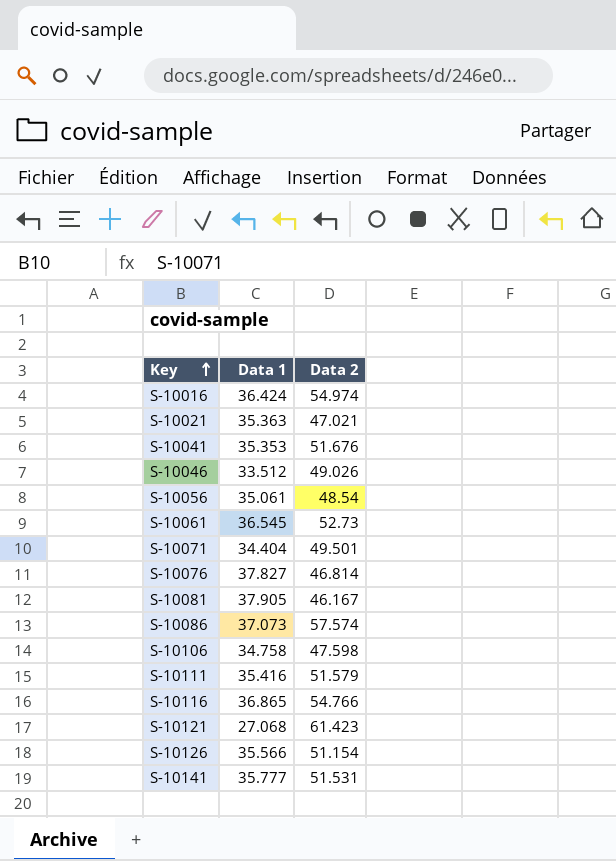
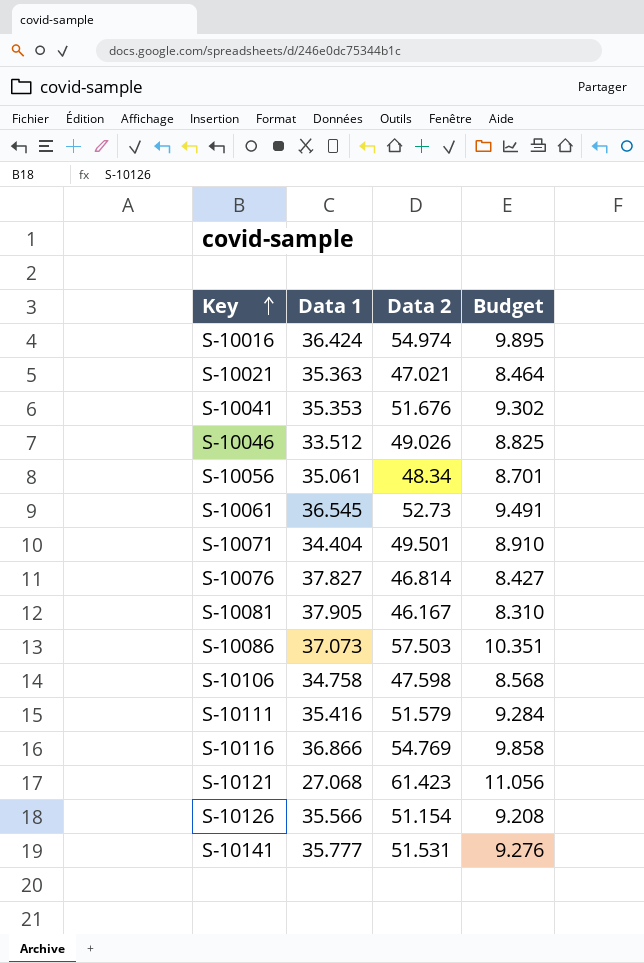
column Budget | formula: none -> [Data 2] * 0.18
S-10056 | Data 2: 48.54 -> 48.34
S-10086 | Data 2: 57.574 -> 57.503
S-10116 | Data 1: 36.865 -> 36.866
S-10116 | Data 2: 54.766 -> 54.769

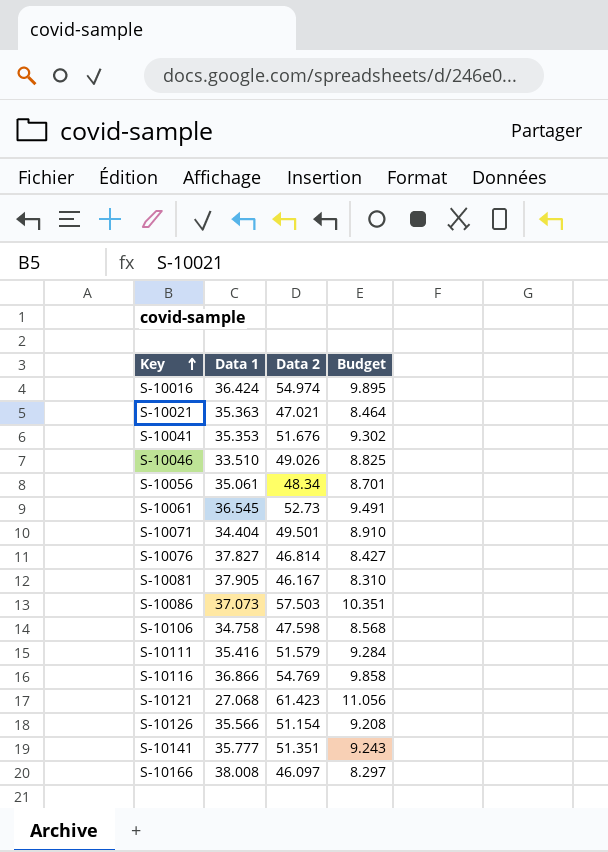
S-10046 | Data 1: 33.512 -> 33.510
S-10141 | Data 2: 51.531 -> 51.351
S-10141 | Budget: 9.276 -> 9.243
row S-10166: none -> 38.008 | 46.097 | 8.297

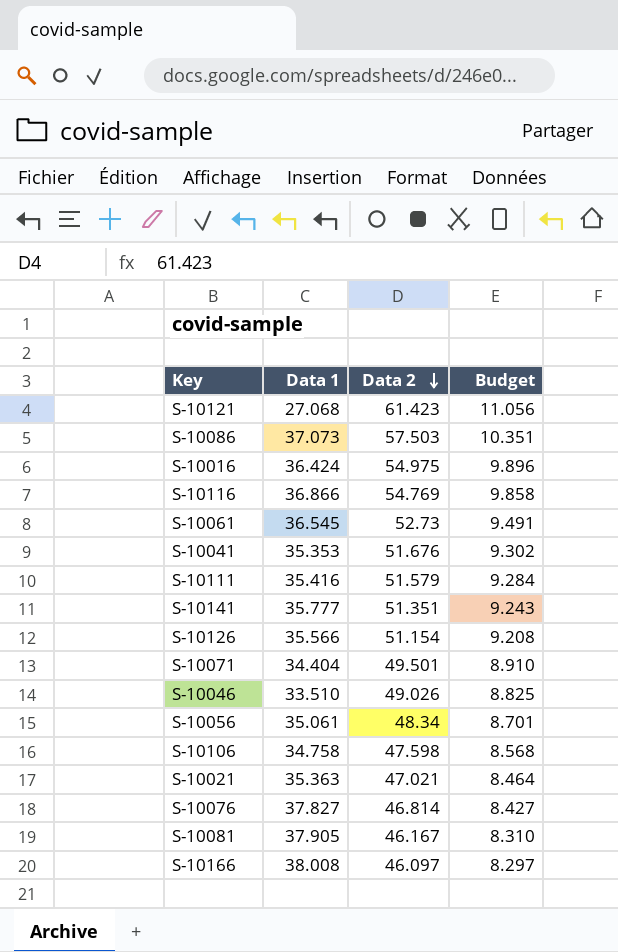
row order: Key ascending -> Data 2 descending
S-10016 | Data 2: 54.974 -> 54.975
S-10016 | Budget: 9.895 -> 9.896

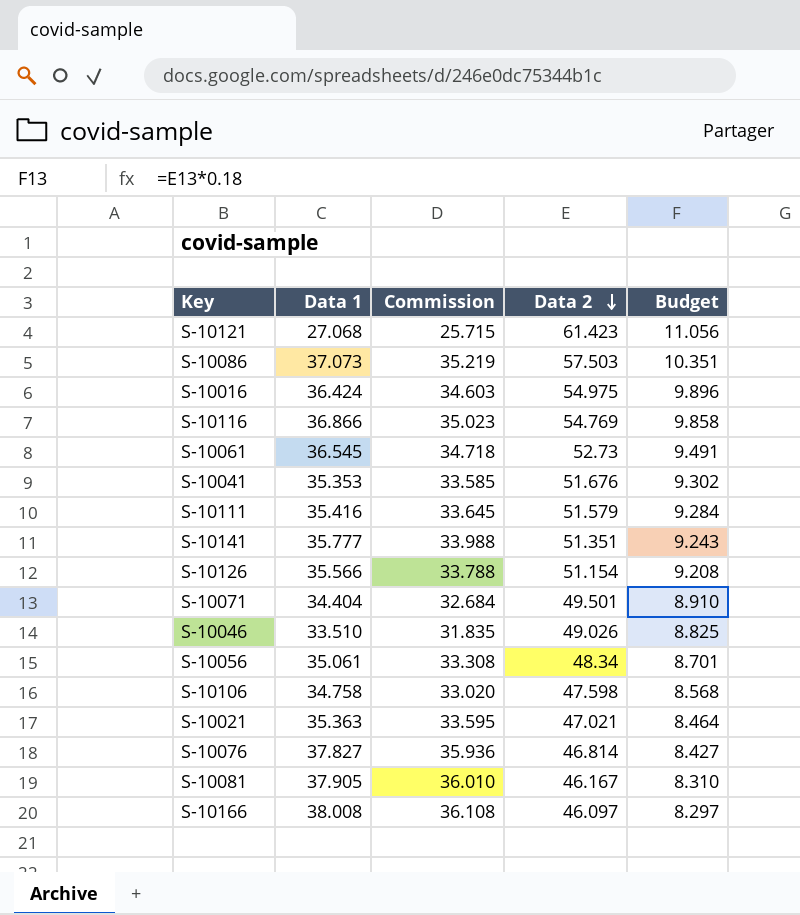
column Commission | formula: none -> [Data 1] * 0.95

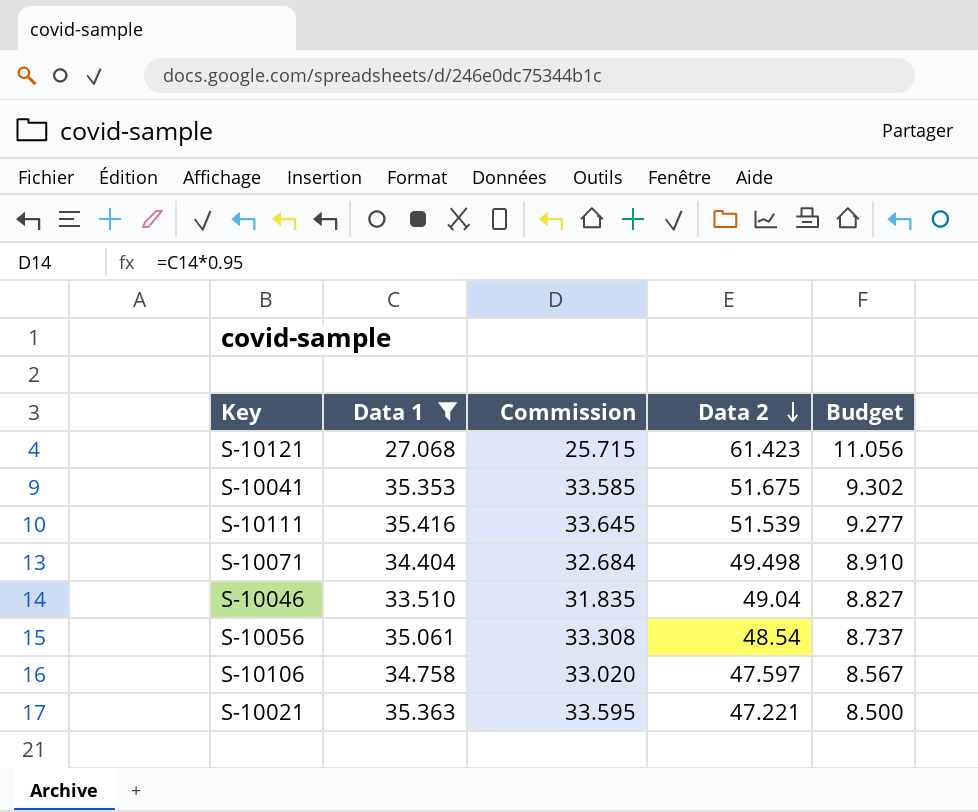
filter: none -> Data 1 <= 35.416
S-10041 | Data 2: 51.676 -> 51.675
S-10111 | Data 2: 51.579 -> 51.539
S-10111 | Budget: 9.284 -> 9.277
S-10071 | Data 2: 49.501 -> 49.498
S-10046 | Data 2: 49.026 -> 49.04
S-10046 | Budget: 8.825 -> 8.827
S-10056 | Data 2: 48.34 -> 48.54
S-10056 | Budget: 8.701 -> 8.737
S-10106 | Data 2: 47.598 -> 47.597
S-10106 | Budget: 8.568 -> 8.567
S-10021 | Data 2: 47.021 -> 47.221
S-10021 | Budget: 8.464 -> 8.500

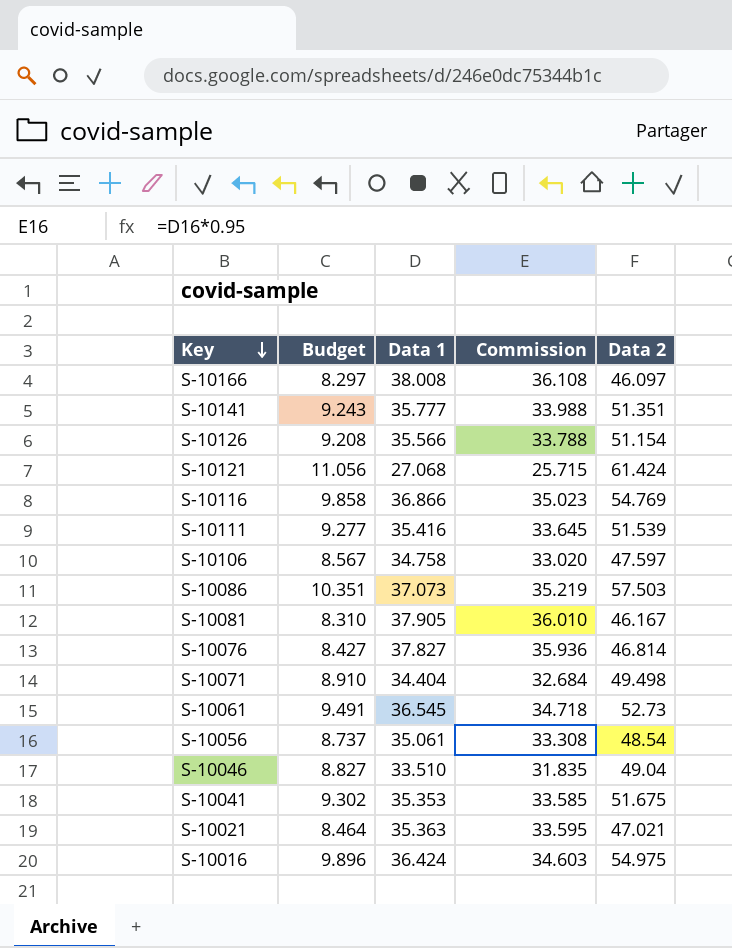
filter: Data 1 <= 35.416 -> none
row order: Data 2 descending -> Key descending
column Budget | position: 5 -> 2
S-10121 | Data 2: 61.423 -> 61.424
S-10021 | Budget: 8.500 -> 8.464
S-10021 | Data 2: 47.221 -> 47.021

